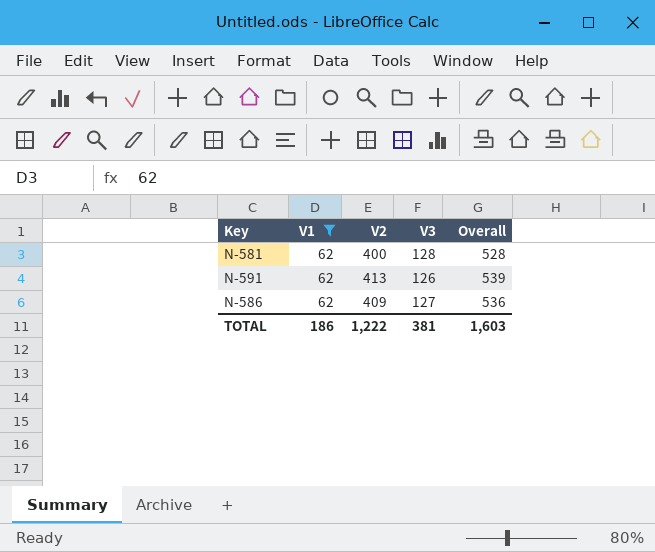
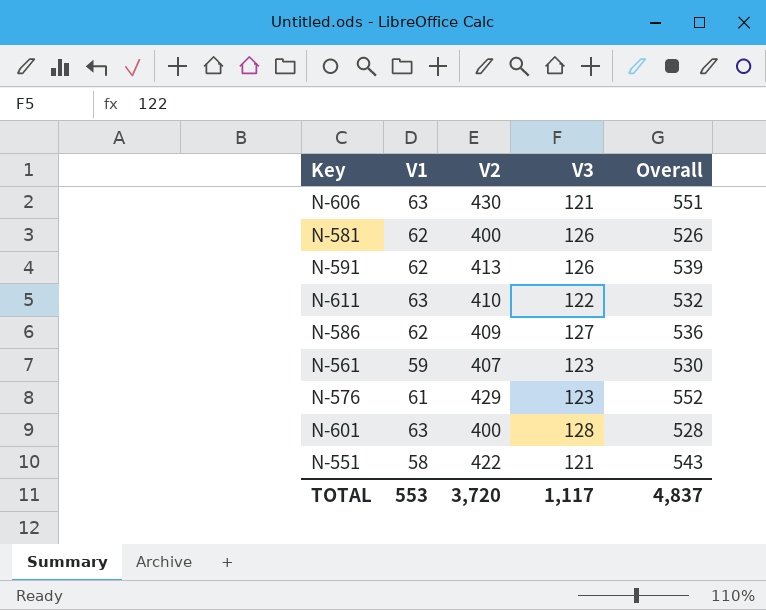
filter: V1 = 62 -> none
N-581 | V3: 128 -> 126
N-581 | Overall: 528 -> 526
TOTAL | V1: 186 -> 553
TOTAL | V2: 1,222 -> 3,720
TOTAL | V3: 381 -> 1,117
TOTAL | Overall: 1,603 -> 4,837

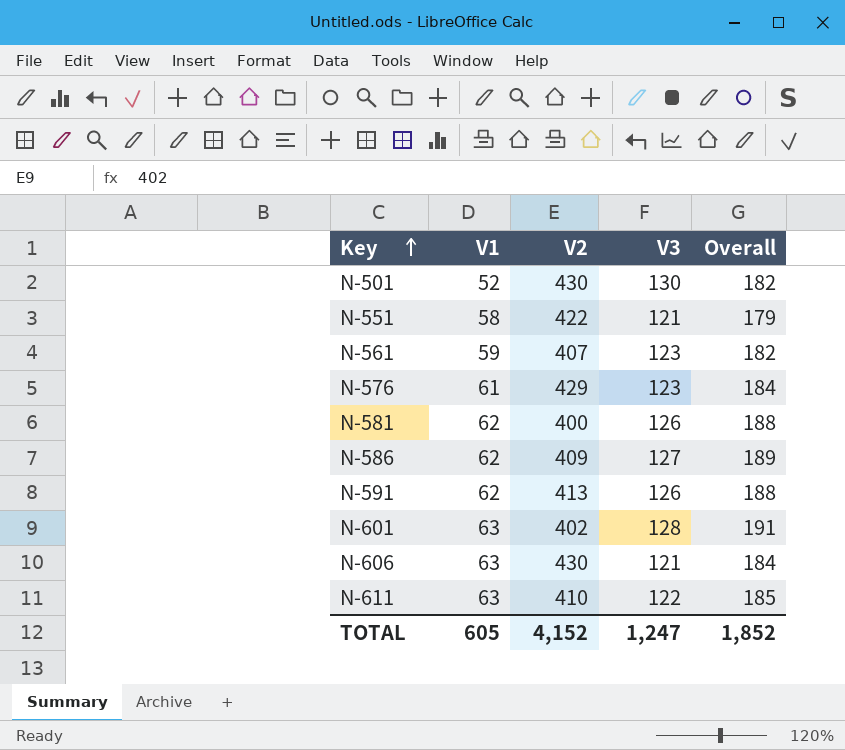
row order: none -> Key ascending
column Overall | formula: [V2] + [V3] -> [V1] + [V3]
row N-501: none -> 52 | 430 | 130 | 182
N-601 | V2: 400 -> 402
TOTAL | V1: 553 -> 605
TOTAL | V2: 3,720 -> 4,152
TOTAL | V3: 1,117 -> 1,247
TOTAL | Overall: 4,837 -> 1,852

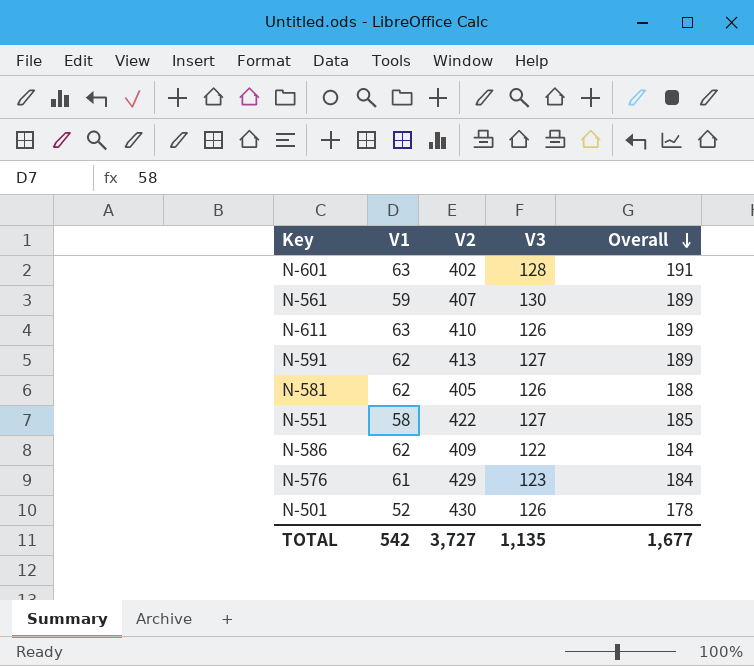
row order: Key ascending -> Overall descending
row N-606: 63 | 430 | 121 | 184 -> none
N-561 | V3: 123 -> 130
N-561 | Overall: 182 -> 189
N-611 | V3: 122 -> 126
N-611 | Overall: 185 -> 189
N-591 | V3: 126 -> 127
N-591 | Overall: 188 -> 189
N-581 | V2: 400 -> 405
N-551 | V3: 121 -> 127
N-551 | Overall: 179 -> 185
N-586 | V3: 127 -> 122
N-586 | Overall: 189 -> 184
N-501 | V3: 130 -> 126
N-501 | Overall: 182 -> 178
TOTAL | V1: 605 -> 542
TOTAL | V2: 4,152 -> 3,727
TOTAL | V3: 1,247 -> 1,135
TOTAL | Overall: 1,852 -> 1,677

